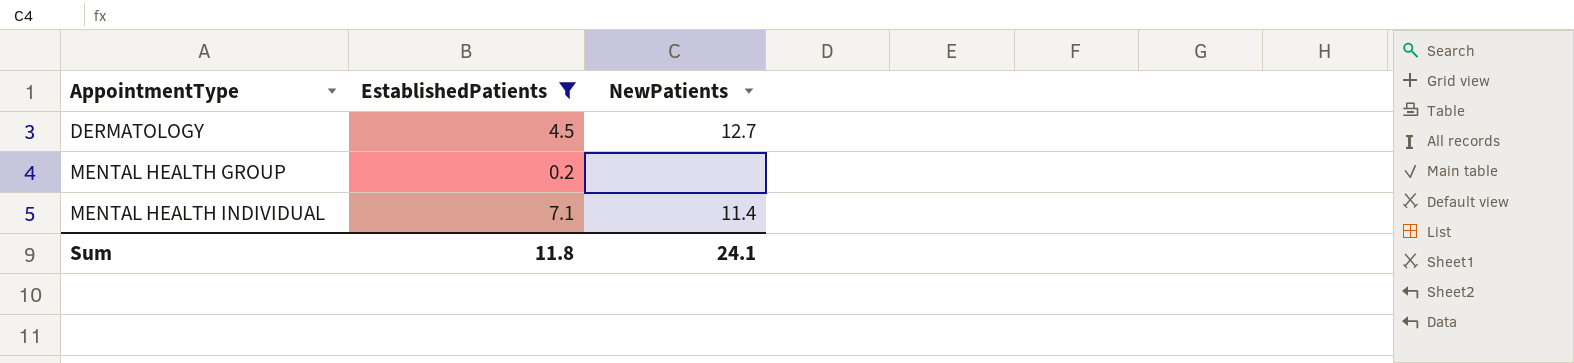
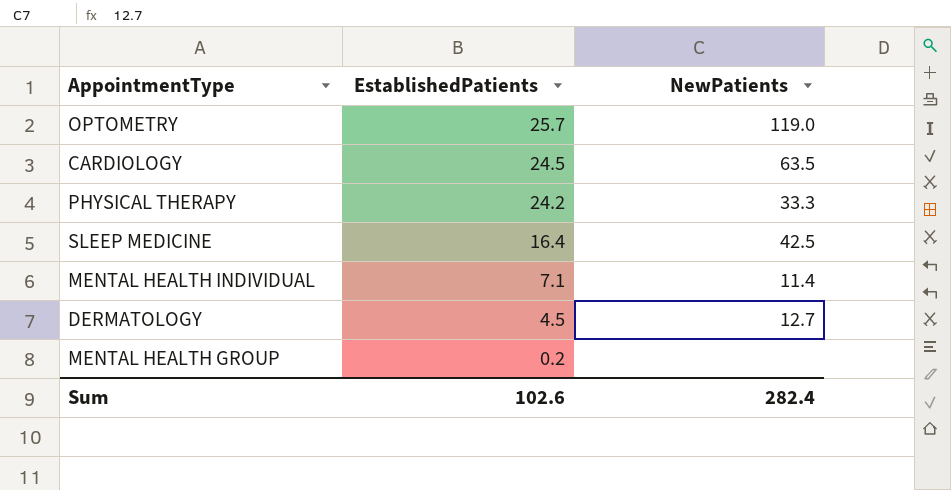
filter: EstablishedPatients <= 7.1 -> none
row order: AppointmentType ascending -> EstablishedPatients descending
Sum | EstablishedPatients: 11.8 -> 102.6
Sum | NewPatients: 24.1 -> 282.4

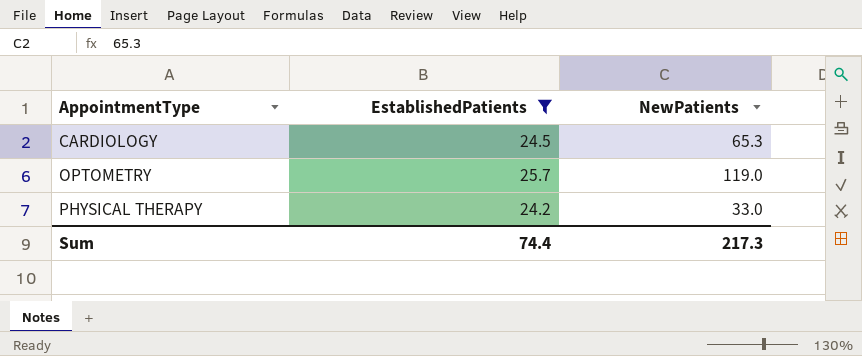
filter: none -> EstablishedPatients >= 24.2
row order: EstablishedPatients descending -> AppointmentType ascending
CARDIOLOGY | NewPatients: 63.5 -> 65.3
PHYSICAL THERAPY | NewPatients: 33.3 -> 33.0
Sum | EstablishedPatients: 102.6 -> 74.4
Sum | NewPatients: 282.4 -> 217.3

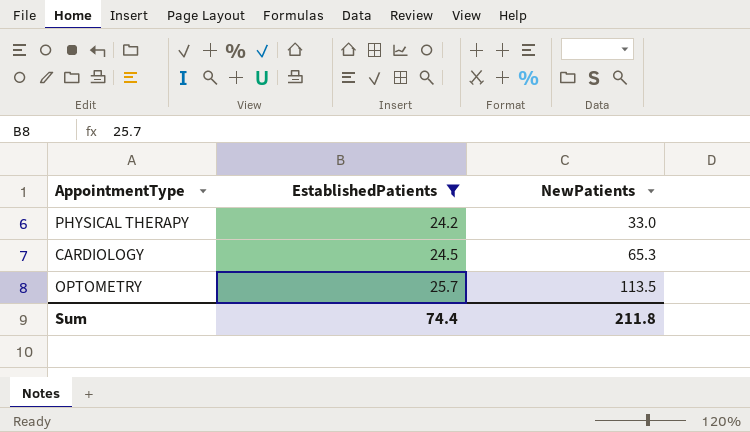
row order: AppointmentType ascending -> EstablishedPatients ascending
OPTOMETRY | NewPatients: 119.0 -> 113.5
Sum | NewPatients: 217.3 -> 211.8

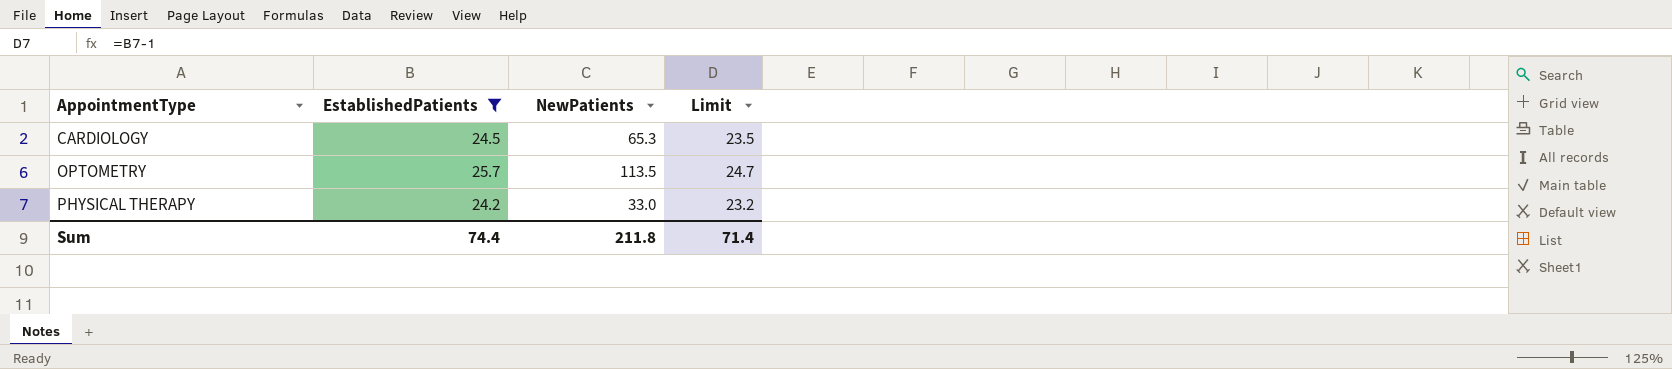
row order: EstablishedPatients ascending -> AppointmentType ascending
column Limit | formula: none -> [EstablishedPatients] - 1

